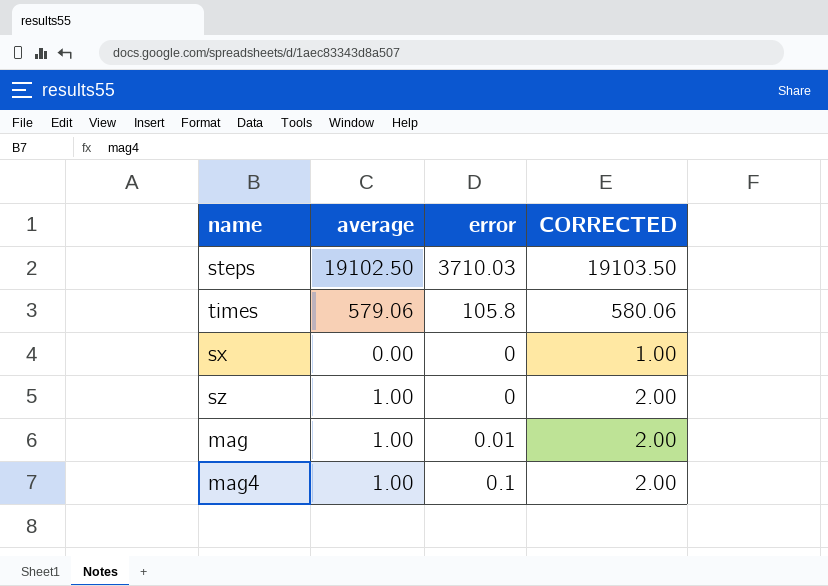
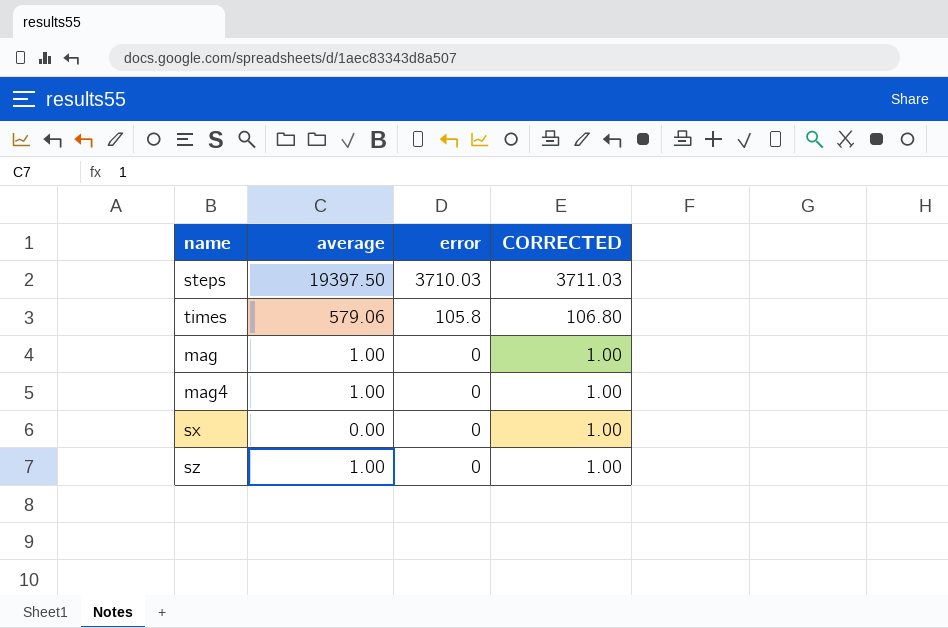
row order: none -> error descending
column CORRECTED | formula: [average] + 1 -> [error] + 1
steps | average: 19102.50 -> 19397.50
mag | error: 0.01 -> 0
mag4 | error: 0.1 -> 0

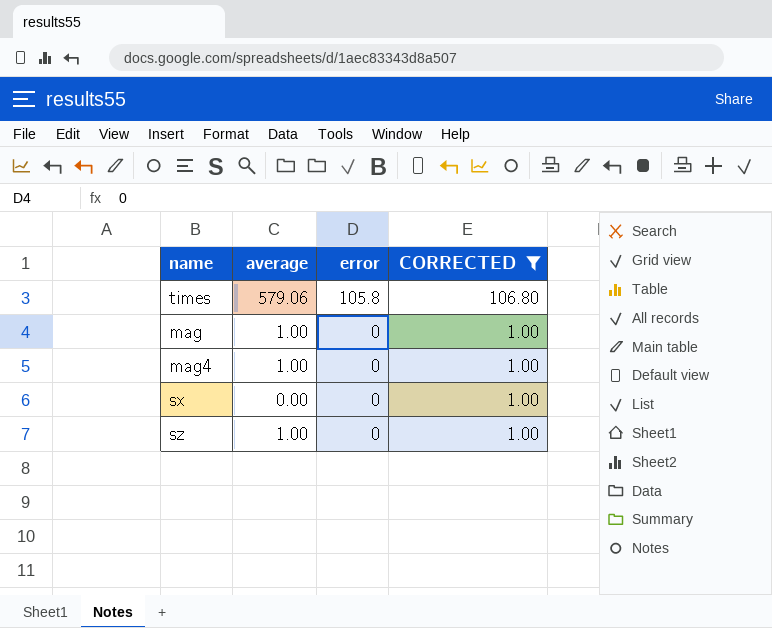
filter: none -> CORRECTED != 3711.03

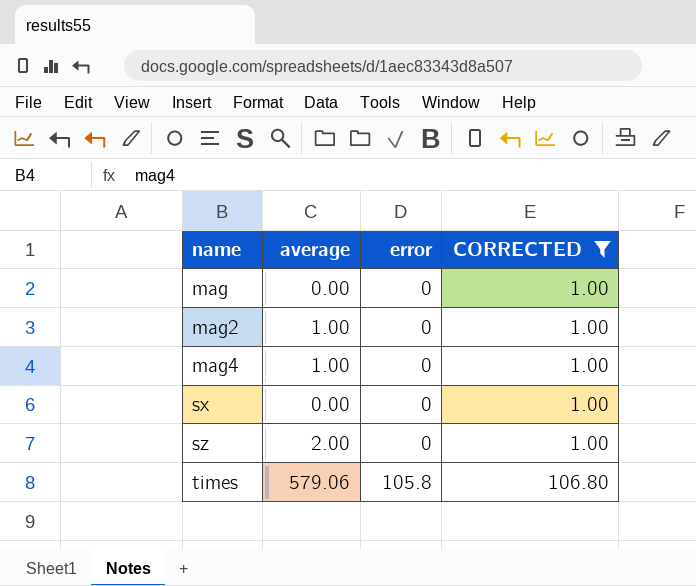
row order: error descending -> name ascending
mag | average: 1.00 -> 0.00
row mag2: none -> 1.00 | 0 | 1.00
sz | average: 1.00 -> 2.00

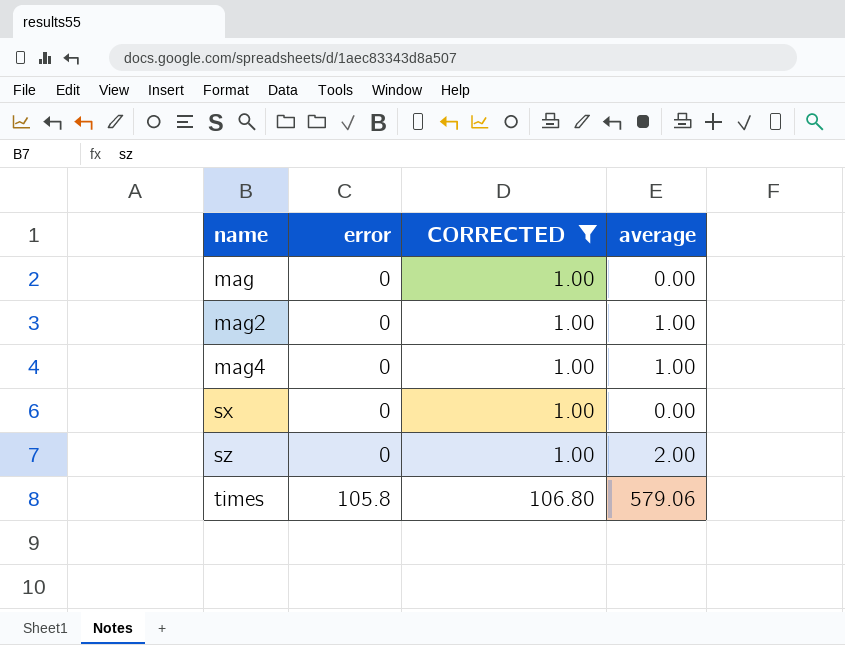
column average | position: 2 -> 4

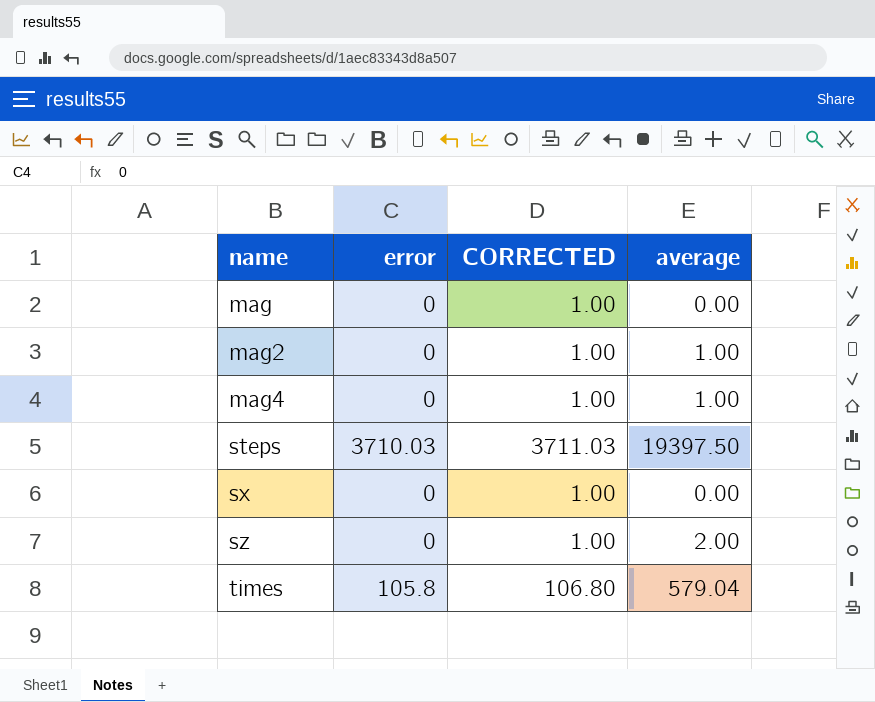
filter: CORRECTED != 3711.03 -> none
times | average: 579.06 -> 579.04

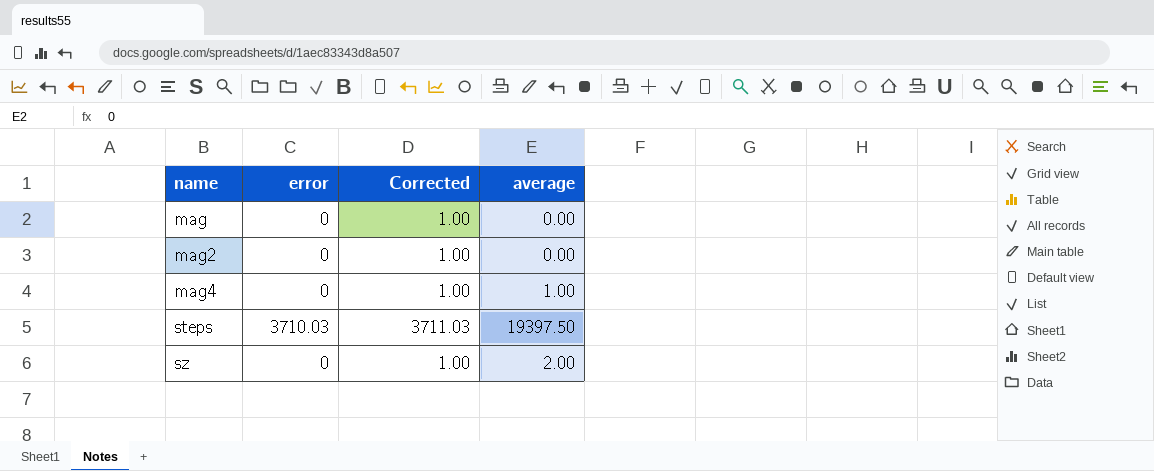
column name: CORRECTED -> Corrected
row sx: 0 | 1.00 | 0.00 -> none
row times: 105.8 | 106.80 | 579.04 -> none
mag2 | average: 1.00 -> 0.00

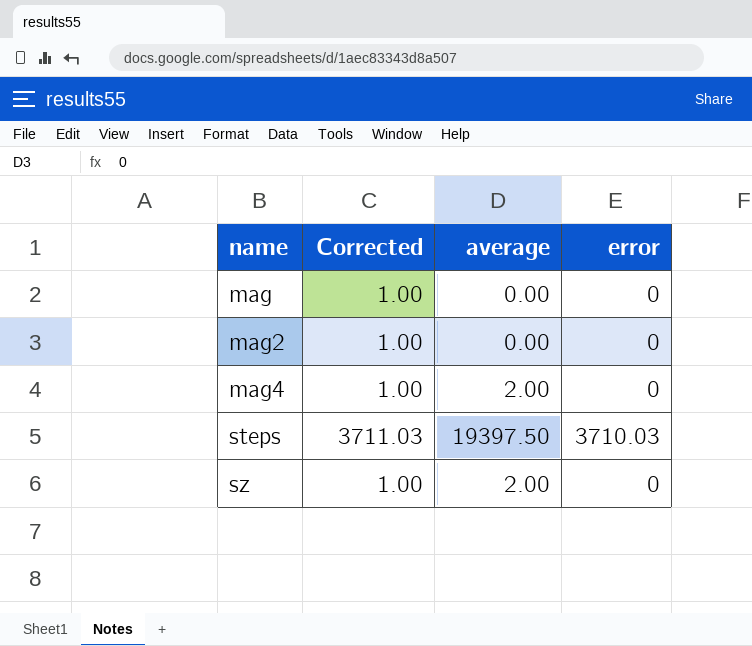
column error | position: 2 -> 4
mag4 | average: 1.00 -> 2.00

